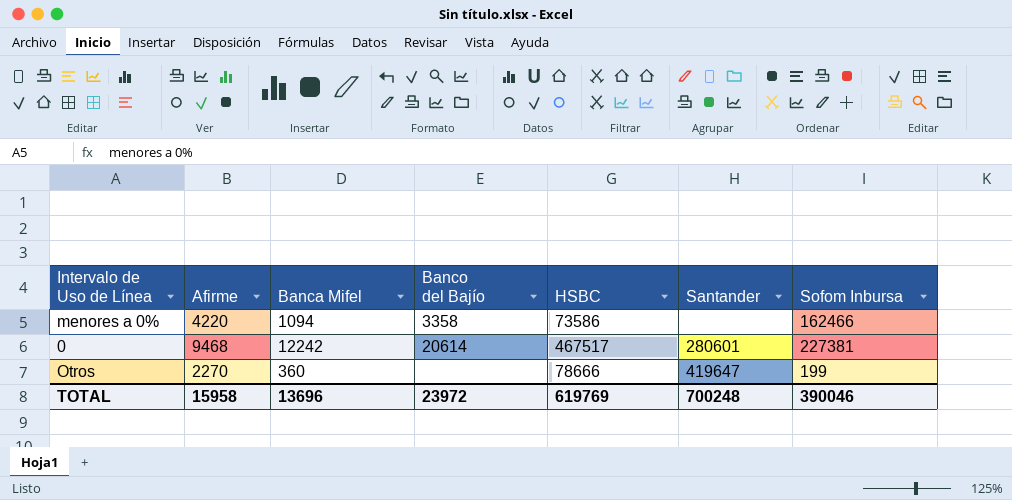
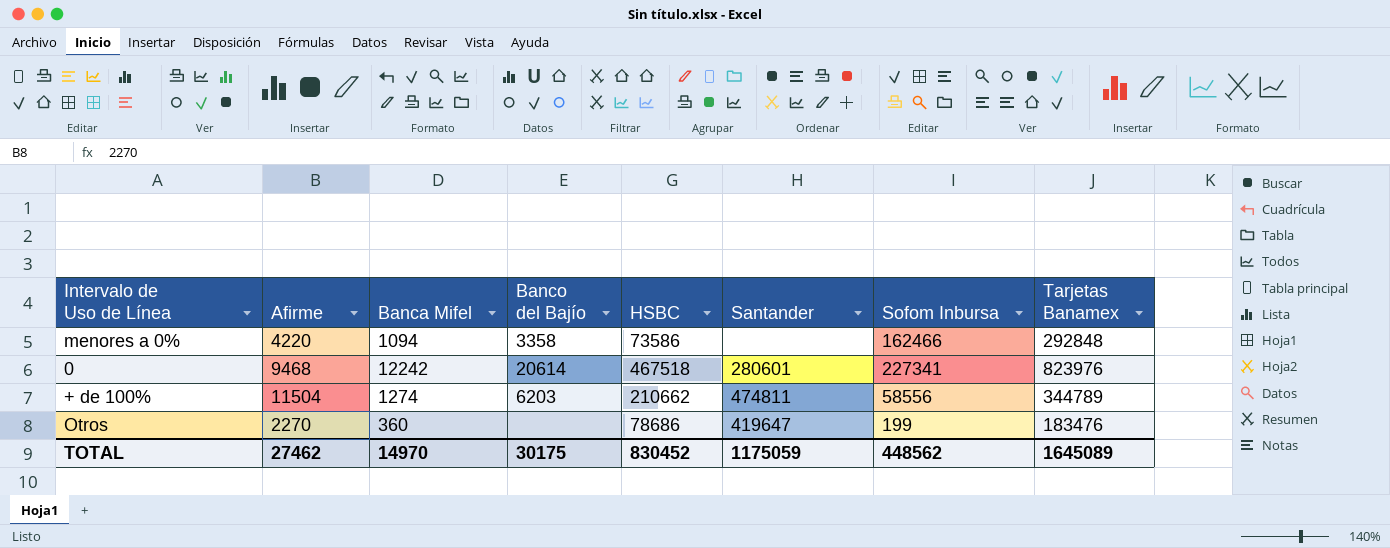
column Tarjetas Banamex | position: none -> 8
0 | HSBC: 467517 -> 467518
0 | Sofom Inbursa: 227381 -> 227341
row + de 100%: none -> 11504 | 1274 | 6203 | 210662 | 474811 | 58556 | 344789
Otros | HSBC: 78666 -> 78686
TOTAL | Afirme: 15958 -> 27462
TOTAL | Banca Mifel: 13696 -> 14970
TOTAL | Banco del Bajío: 23972 -> 30175
TOTAL | HSBC: 619769 -> 830452
TOTAL | Santander: 700248 -> 1175059
TOTAL | Sofom Inbursa: 390046 -> 448562

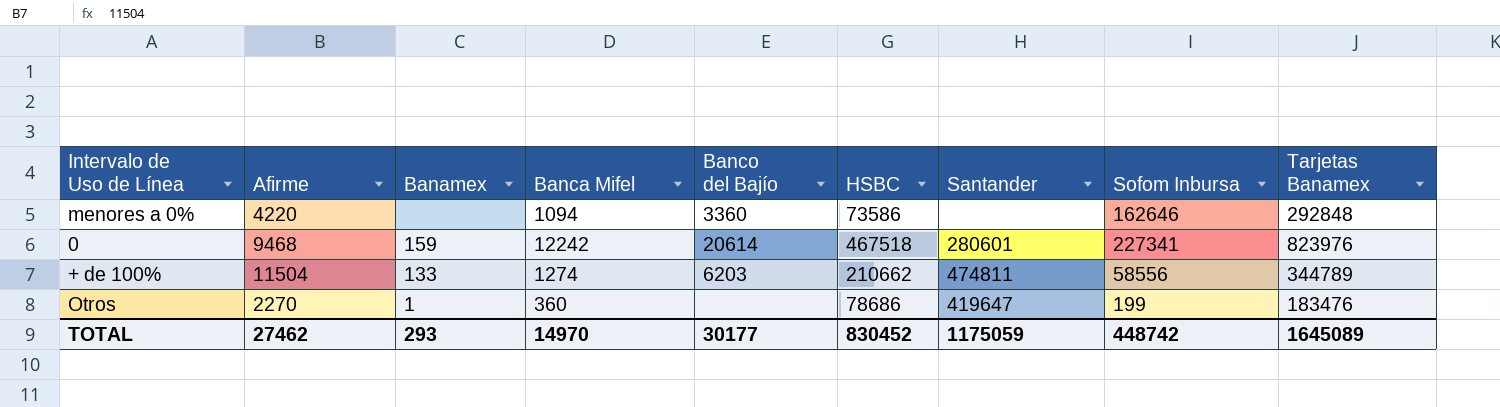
column Banamex | position: none -> 3
menores a 0% | Banco del Bajío: 3358 -> 3360
menores a 0% | Sofom Inbursa: 162466 -> 162646
TOTAL | Banco del Bajío: 30175 -> 30177
TOTAL | Sofom Inbursa: 448562 -> 448742

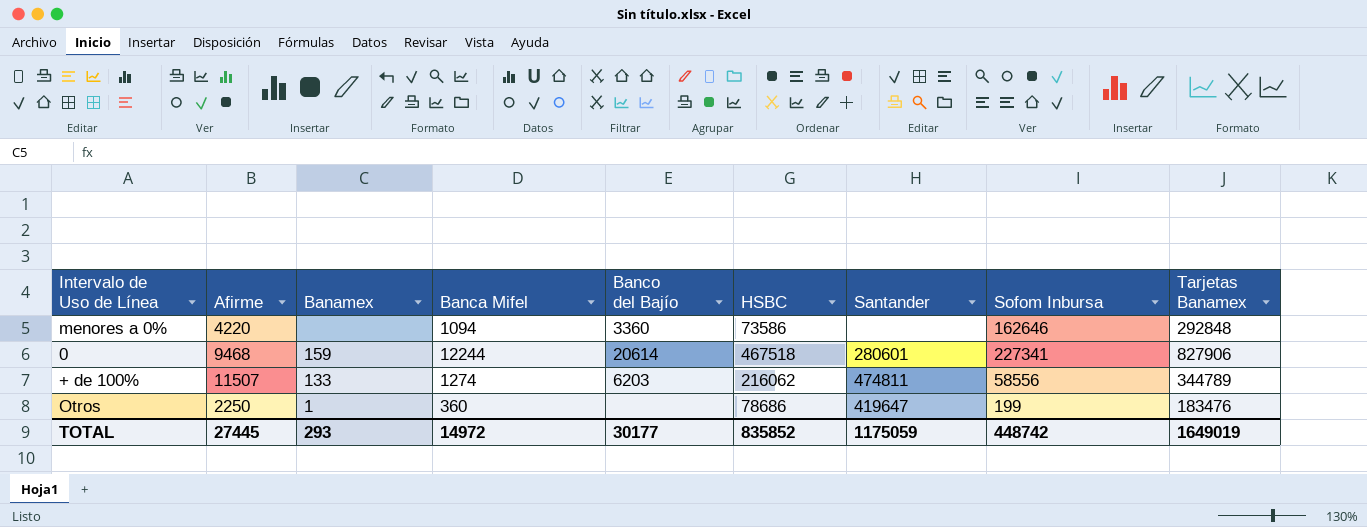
0 | Banca Mifel: 12242 -> 12244
0 | Tarjetas Banamex: 823976 -> 827906
+ de 100% | Afirme: 11504 -> 11507
+ de 100% | HSBC: 210662 -> 216062
Otros | Afirme: 2270 -> 2250
TOTAL | Afirme: 27462 -> 27445
TOTAL | Banca Mifel: 14970 -> 14972
TOTAL | HSBC: 830452 -> 835852
TOTAL | Tarjetas Banamex: 1645089 -> 1649019

